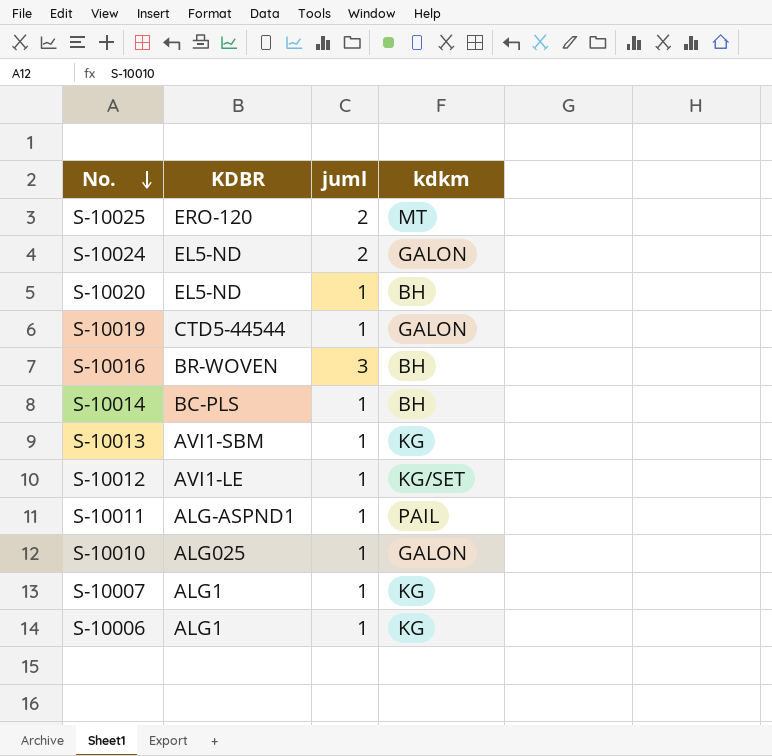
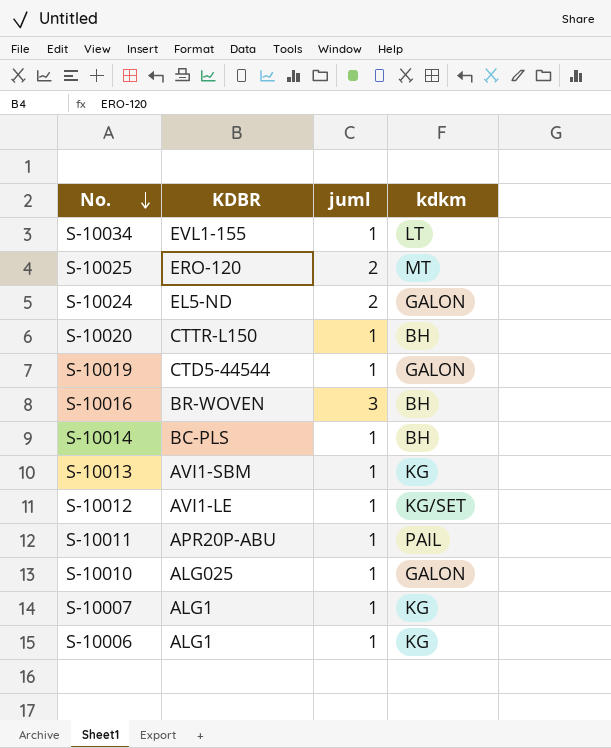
row S-10034: none -> EVL1-155 | 1 | LT
S-10020 | KDBR: EL5-ND -> CTTR-L150
S-10011 | KDBR: ALG-ASPND1 -> APR20P-ABU

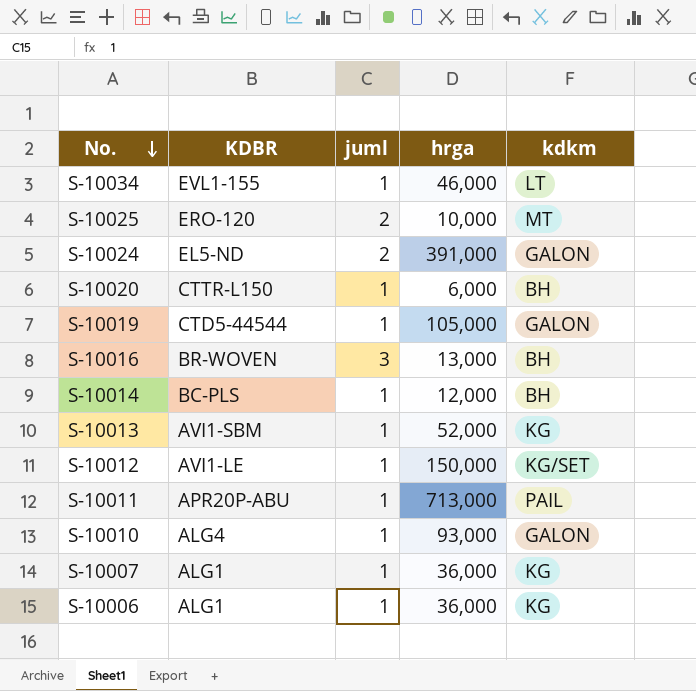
column hrga | position: none -> 4
S-10010 | KDBR: ALG025 -> ALG4

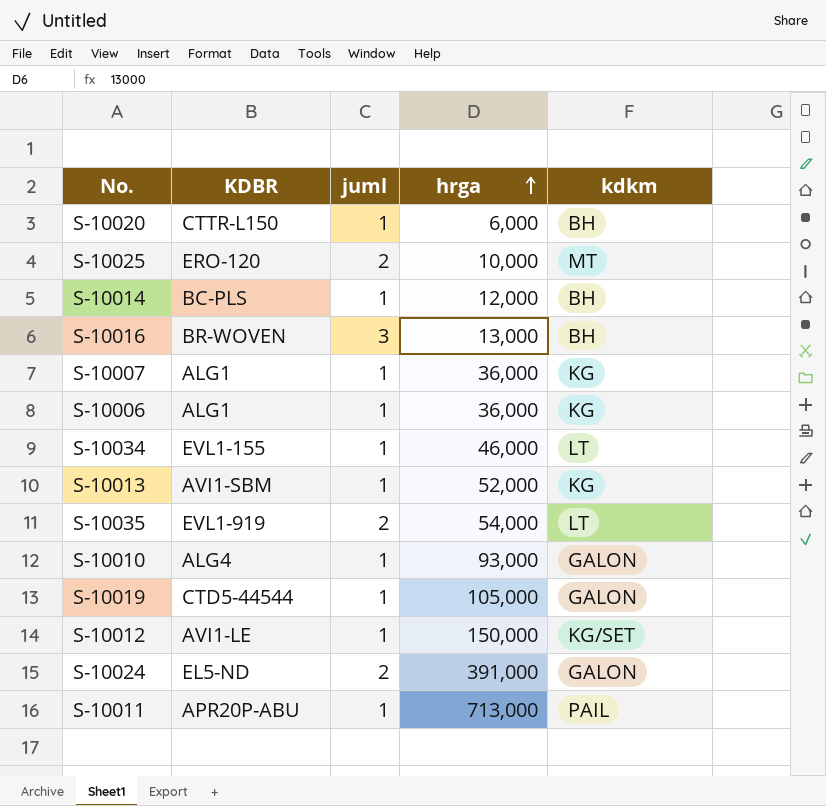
row order: No. descending -> hrga ascending
row S-10035: none -> EVL1-919 | 2 | 54,000 | LT

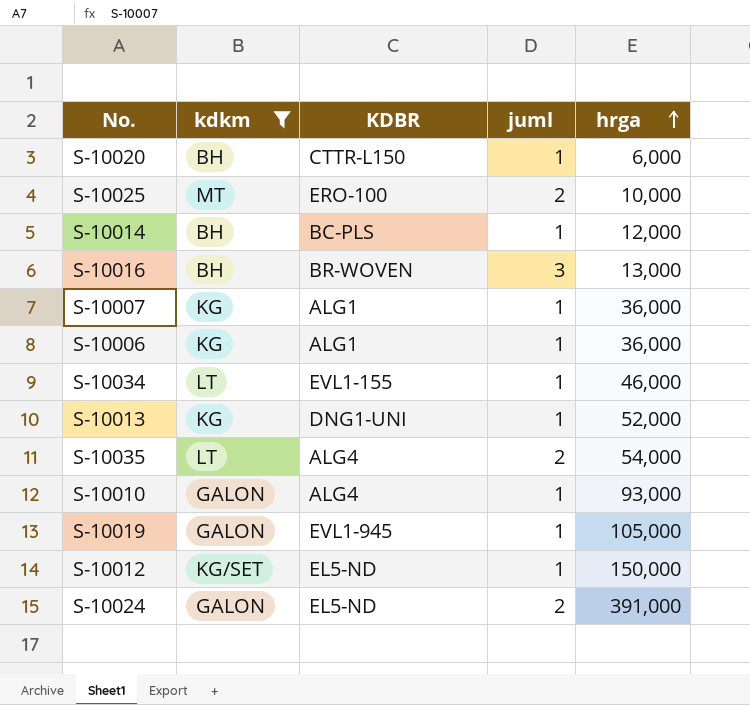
filter: none -> kdkm != PAIL
column kdkm | position: 5 -> 2
S-10025 | KDBR: ERO-120 -> ERO-100
S-10013 | KDBR: AVI1-SBM -> DNG1-UNI
S-10035 | KDBR: EVL1-919 -> ALG4
S-10019 | KDBR: CTD5-44544 -> EVL1-945
S-10012 | KDBR: AVI1-LE -> EL5-ND

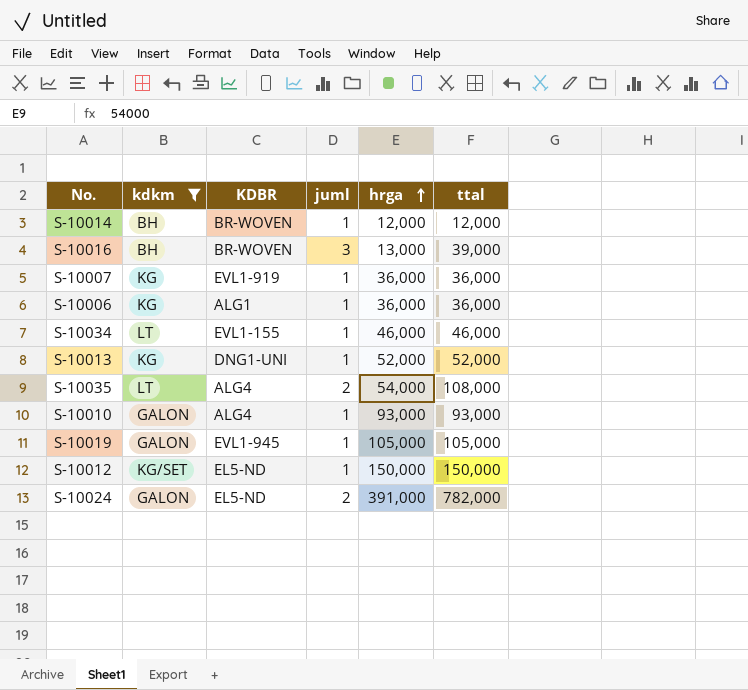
column ttal | formula: none -> [juml] * [hrga]
row S-10020: BH | CTTR-L150 | 1 | 6,000 -> none
row S-10025: MT | ERO-100 | 2 | 10,000 -> none
S-10014 | KDBR: BC-PLS -> BR-WOVEN
S-10007 | KDBR: ALG1 -> EVL1-919

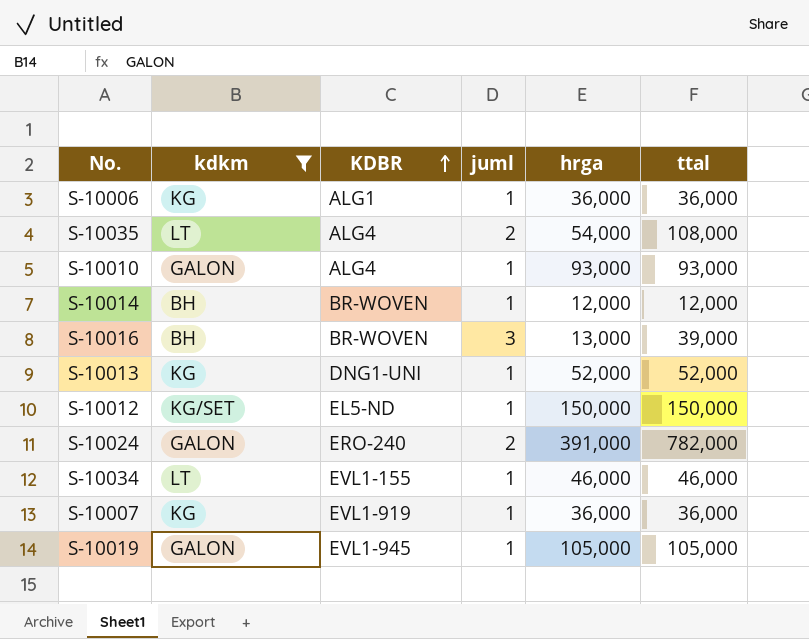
row order: hrga ascending -> KDBR ascending
S-10024 | KDBR: EL5-ND -> ERO-240

